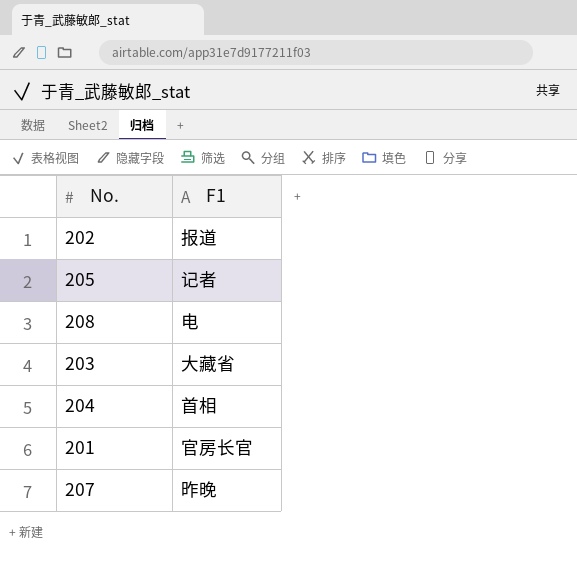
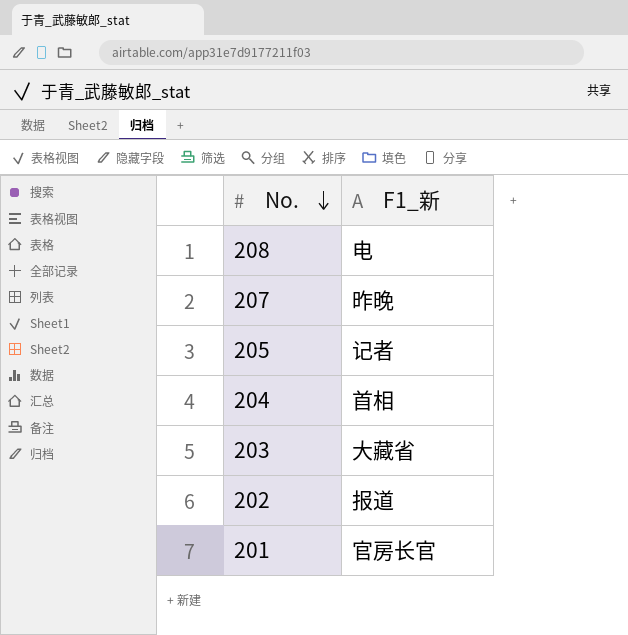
row order: none -> No. descending
column name: F1 -> F1_新

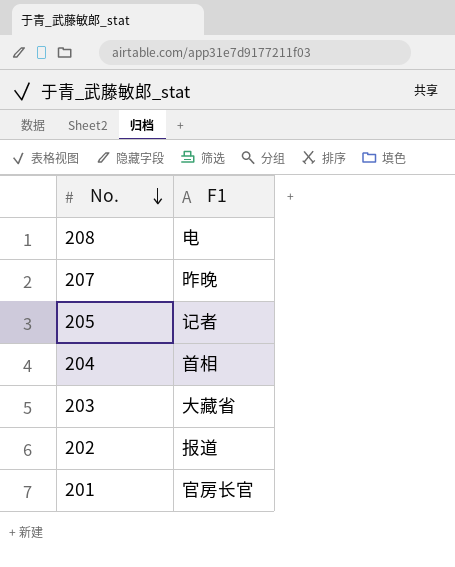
column name: F1_新 -> F1

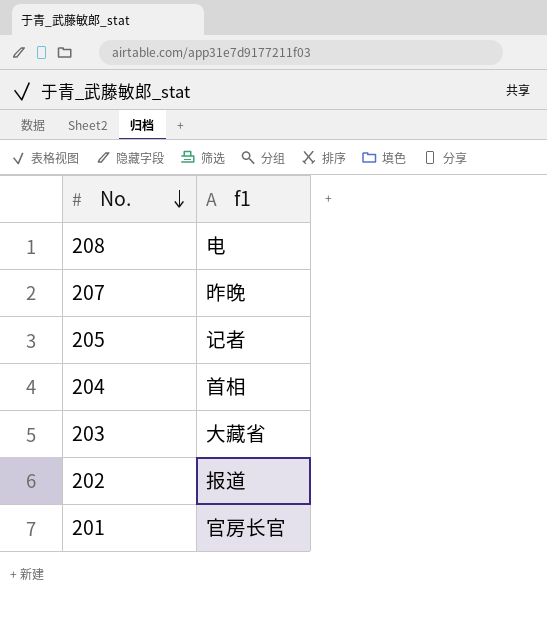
column name: F1 -> f1

